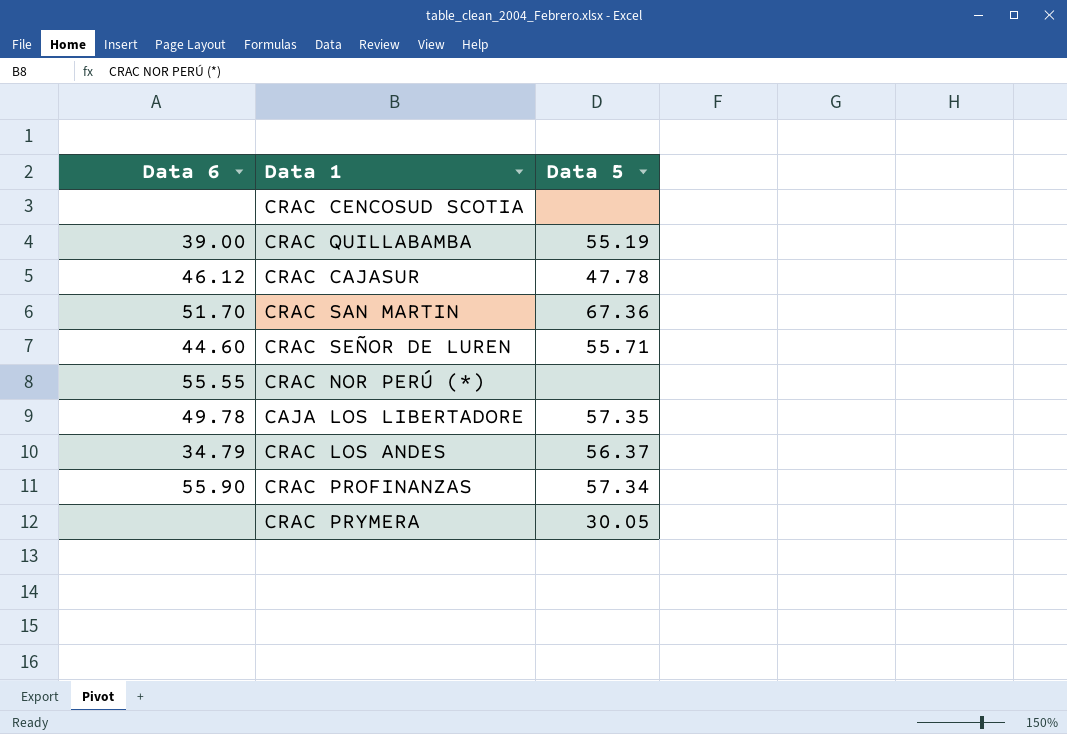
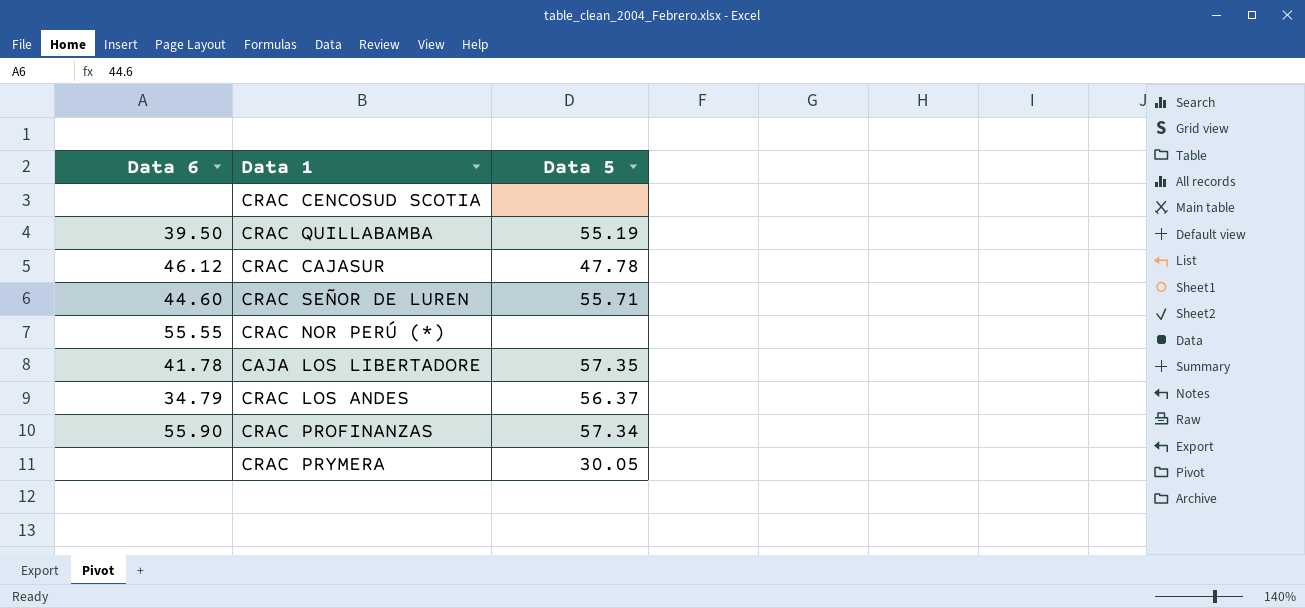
row CRAC SAN MARTIN: 51.70 | 67.36 -> none
CRAC QUILLABAMBA | Data 6: 39.00 -> 39.50
CAJA LOS LIBERTADORE | Data 6: 49.78 -> 41.78

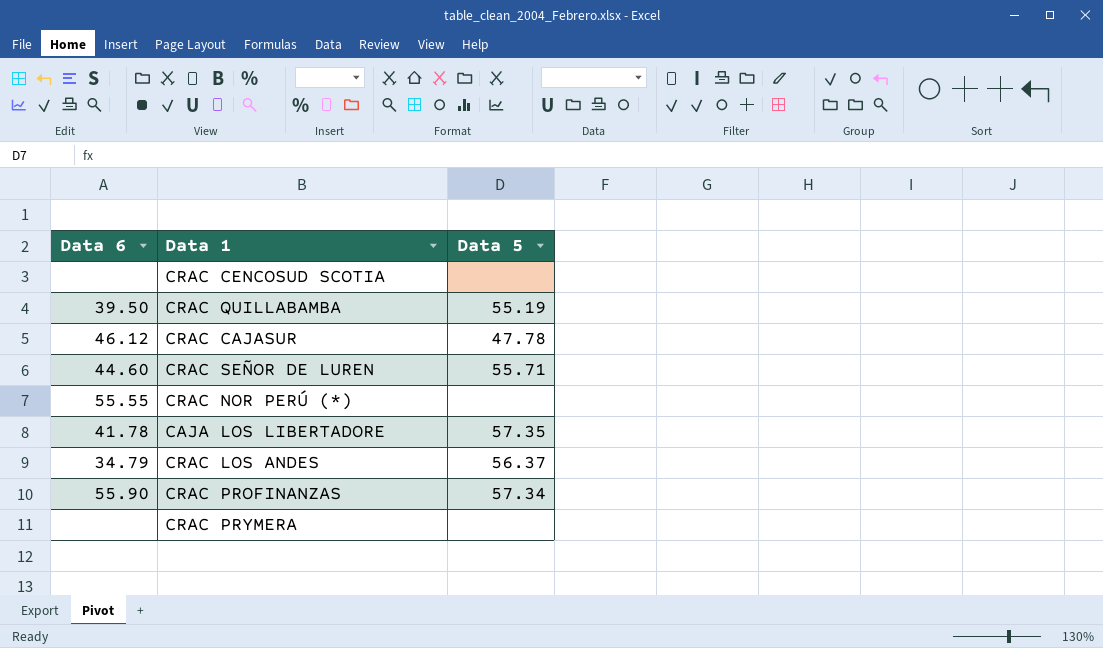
CRAC PRYMERA | Data 5: 30.05 -> none

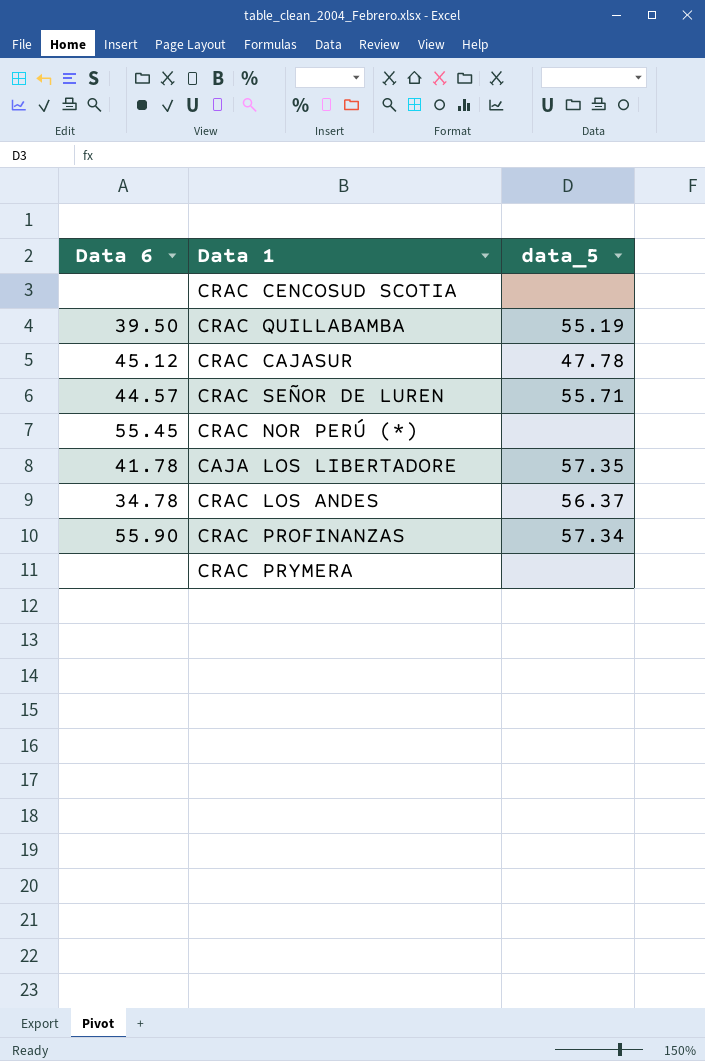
column name: Data 5 -> data_5
CRAC CAJASUR | Data 6: 46.12 -> 45.12
CRAC SEÑOR DE LUREN | Data 6: 44.60 -> 44.57
CRAC NOR PERÚ (*) | Data 6: 55.55 -> 55.45
CRAC LOS ANDES | Data 6: 34.79 -> 34.78

